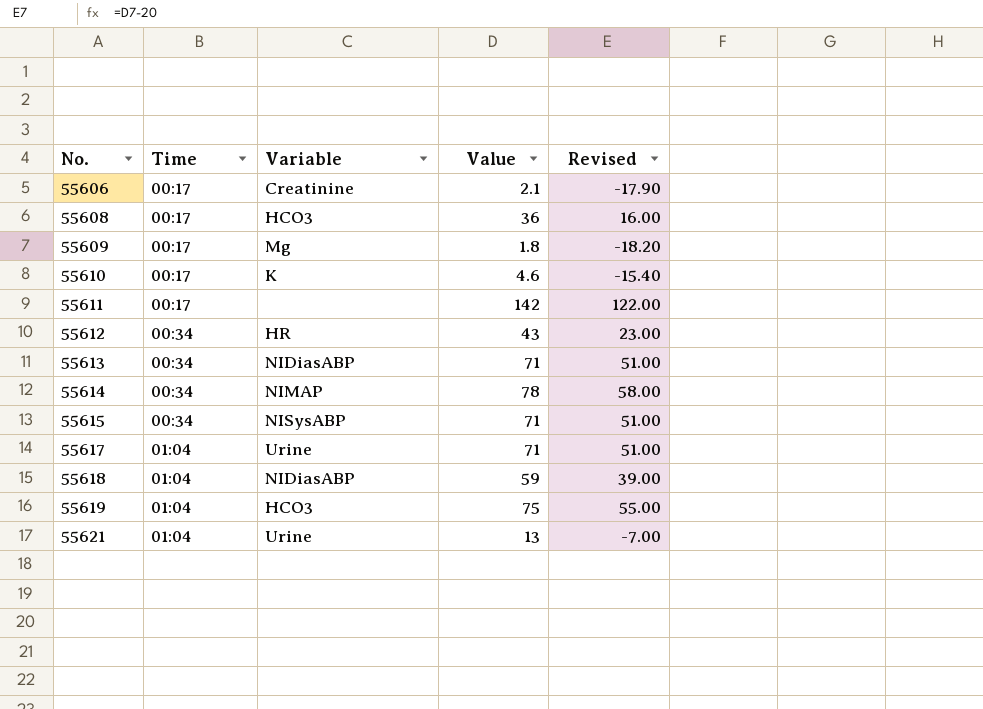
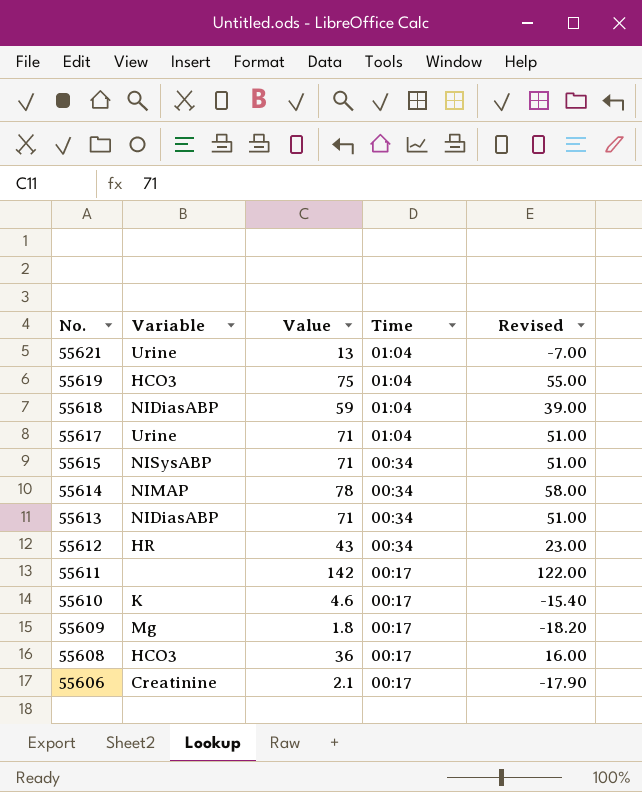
row order: No. ascending -> No. descending
column Time | position: 2 -> 4

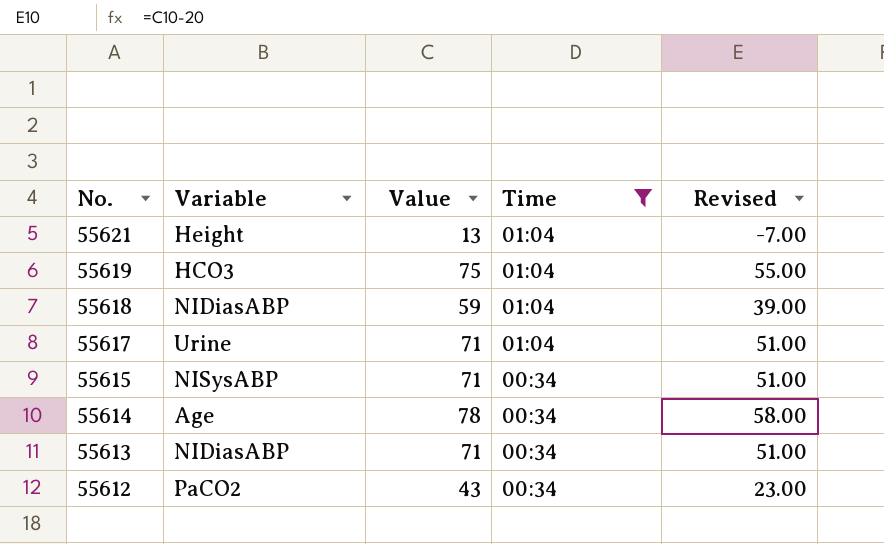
filter: none -> Time != 00:17
55621 | Variable: Urine -> Height
55614 | Variable: NIMAP -> Age
55612 | Variable: HR -> PaCO2

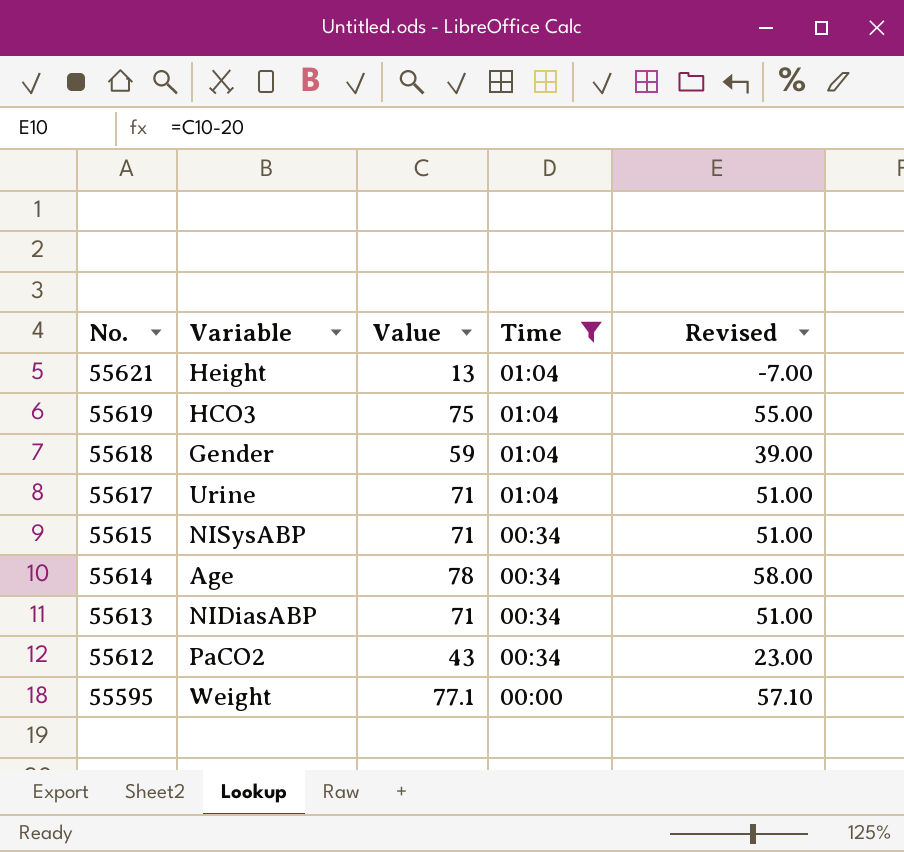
55618 | Variable: NIDiasABP -> Gender
row 55595: none -> Weight | 77.1 | 00:00 | 57.10

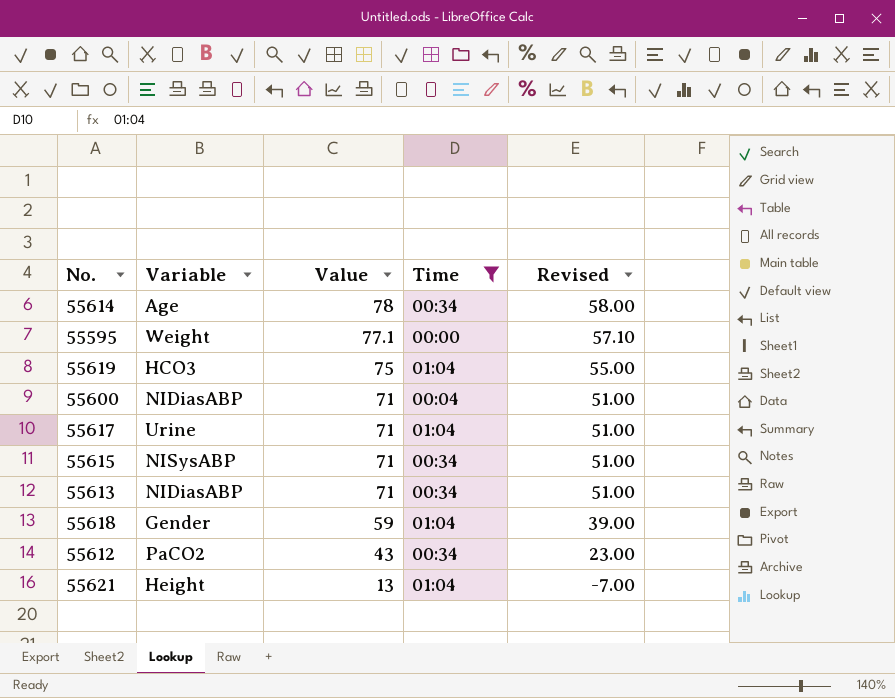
row order: No. descending -> Value descending
row 55600: none -> NIDiasABP | 71 | 00:04 | 51.00

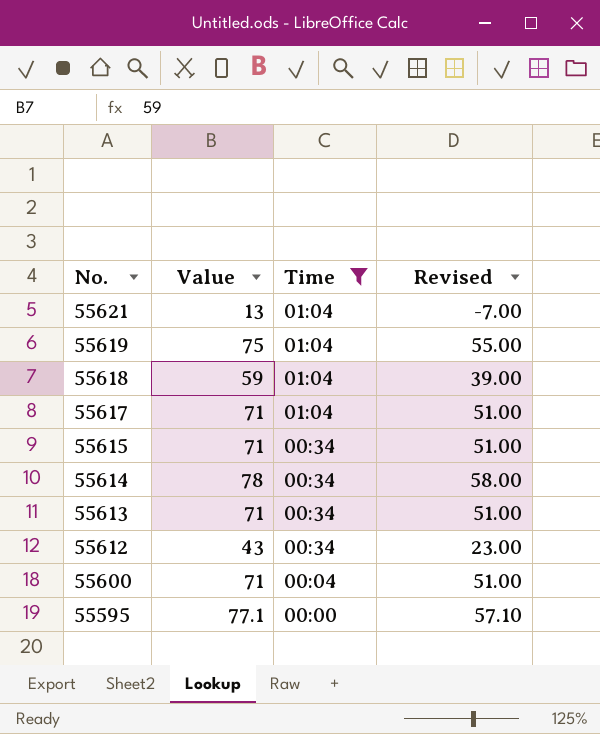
row order: Value descending -> No. descending
column Variable | position: 2 -> none

